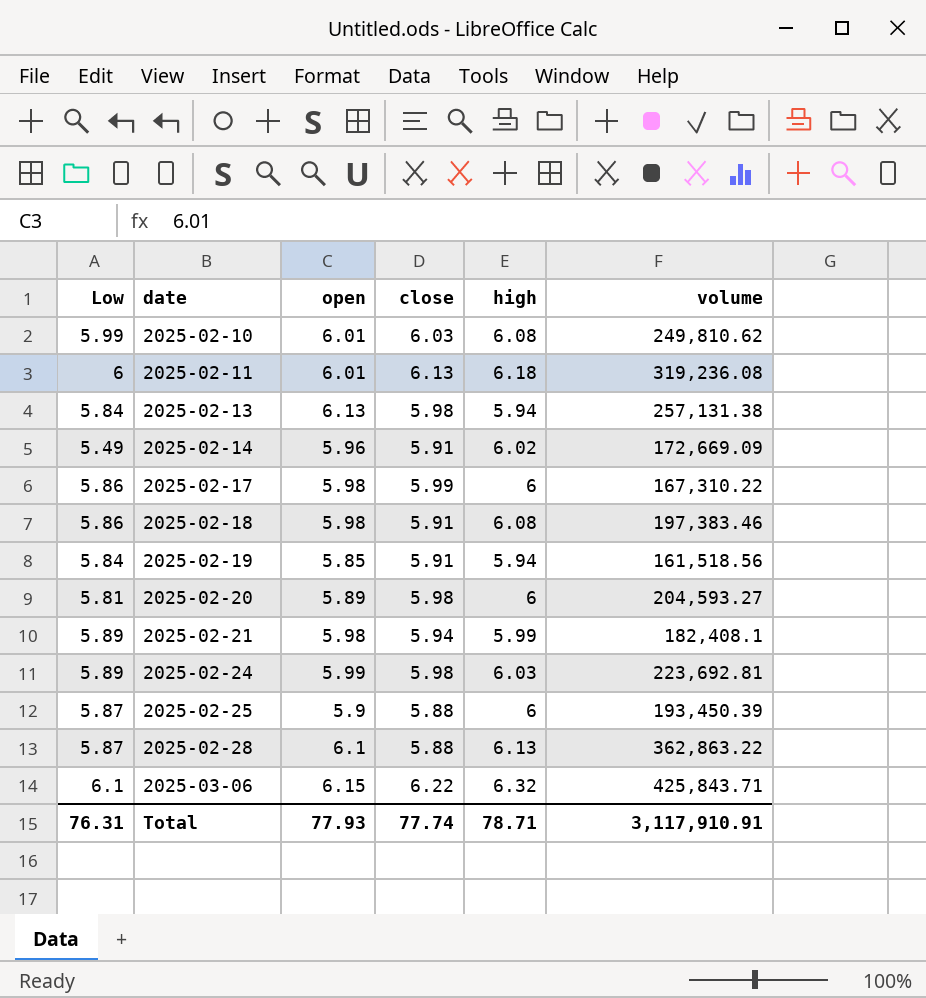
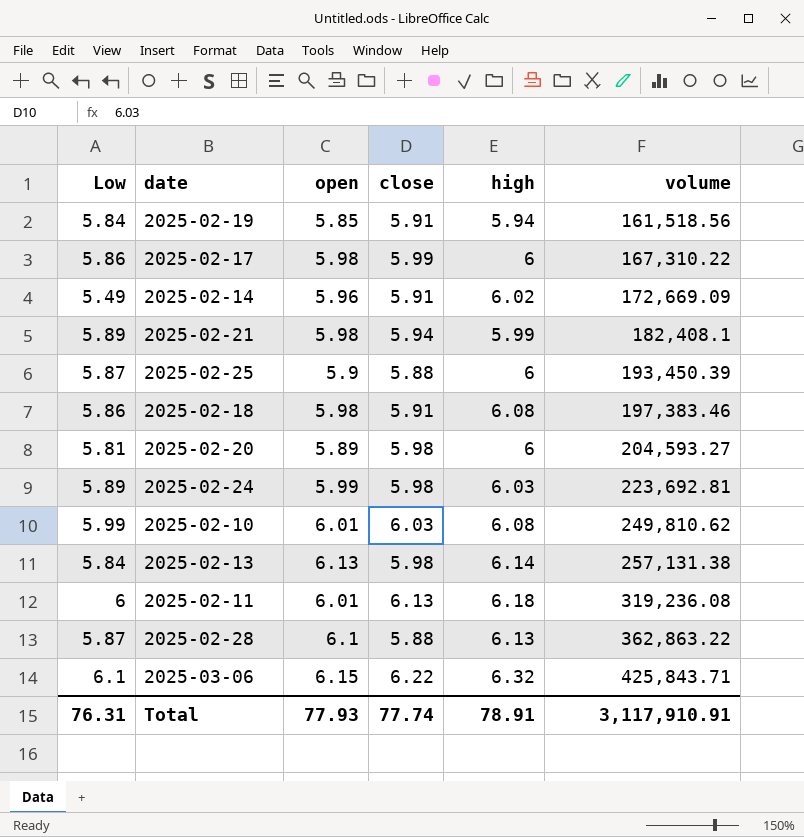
row order: date ascending -> volume ascending
2025-02-13 | high: 5.94 -> 6.14
Total | high: 78.71 -> 78.91

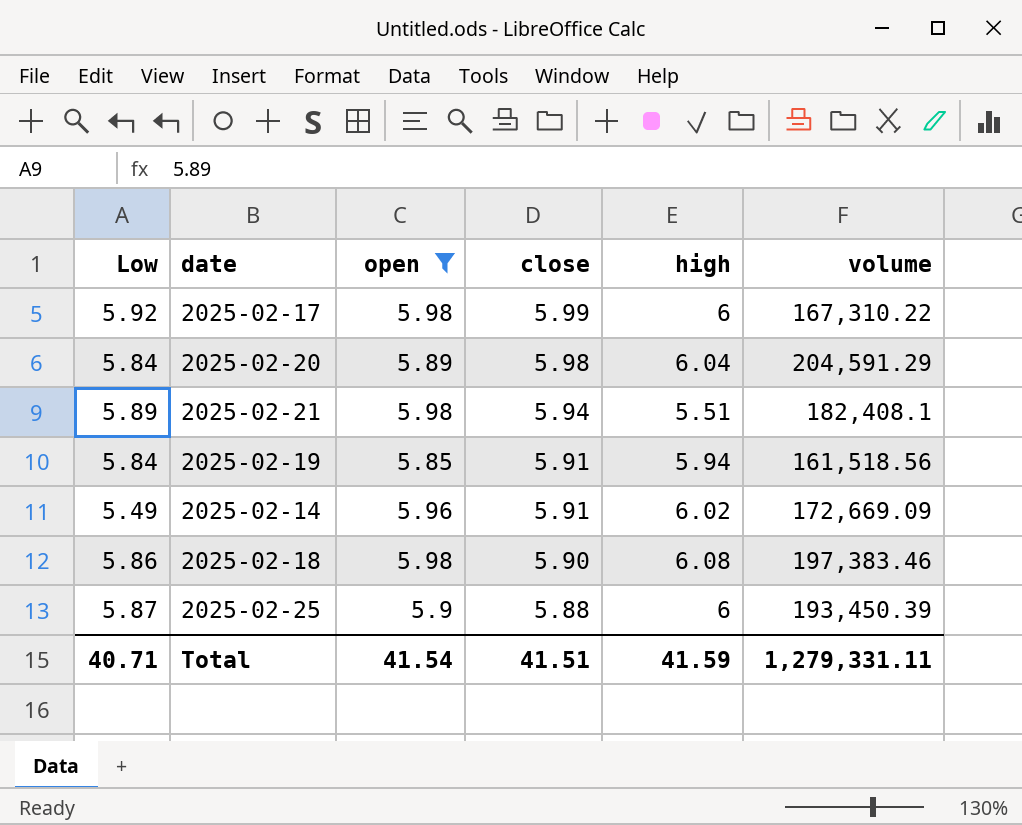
filter: none -> open <= 5.98
row order: volume ascending -> close descending
2025-02-17 | Low: 5.86 -> 5.92
2025-02-20 | Low: 5.81 -> 5.84
2025-02-20 | high: 6 -> 6.04
2025-02-20 | volume: 204,593.27 -> 204,591.29
2025-02-21 | high: 5.99 -> 5.51
2025-02-18 | close: 5.91 -> 5.90
Total | Low: 76.31 -> 40.71
Total | open: 77.93 -> 41.54
Total | close: 77.74 -> 41.51
Total | high: 78.91 -> 41.59
Total | volume: 3,117,910.91 -> 1,279,331.11

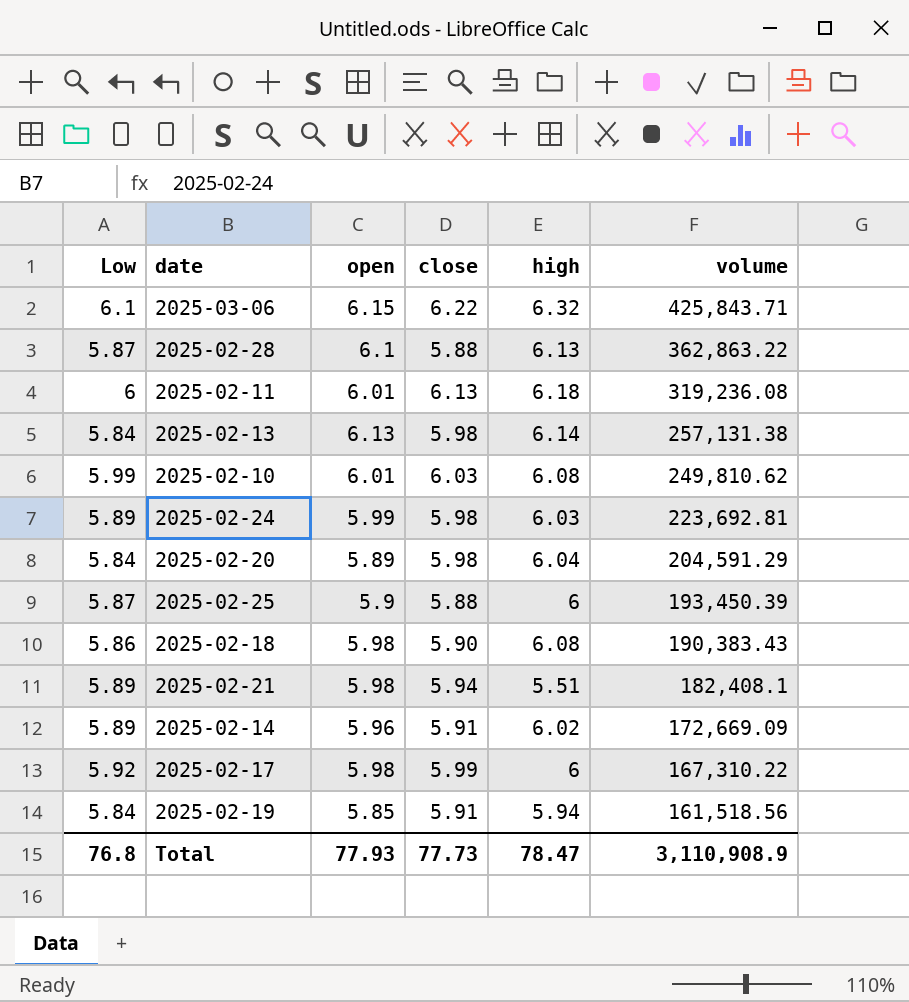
filter: open <= 5.98 -> none
row order: close descending -> volume descending
2025-02-18 | volume: 197,383.46 -> 190,383.43
2025-02-14 | Low: 5.49 -> 5.89
Total | Low: 40.71 -> 76.8
Total | open: 41.54 -> 77.93
Total | close: 41.51 -> 77.73
Total | high: 41.59 -> 78.47
Total | volume: 1,279,331.11 -> 3,110,908.9

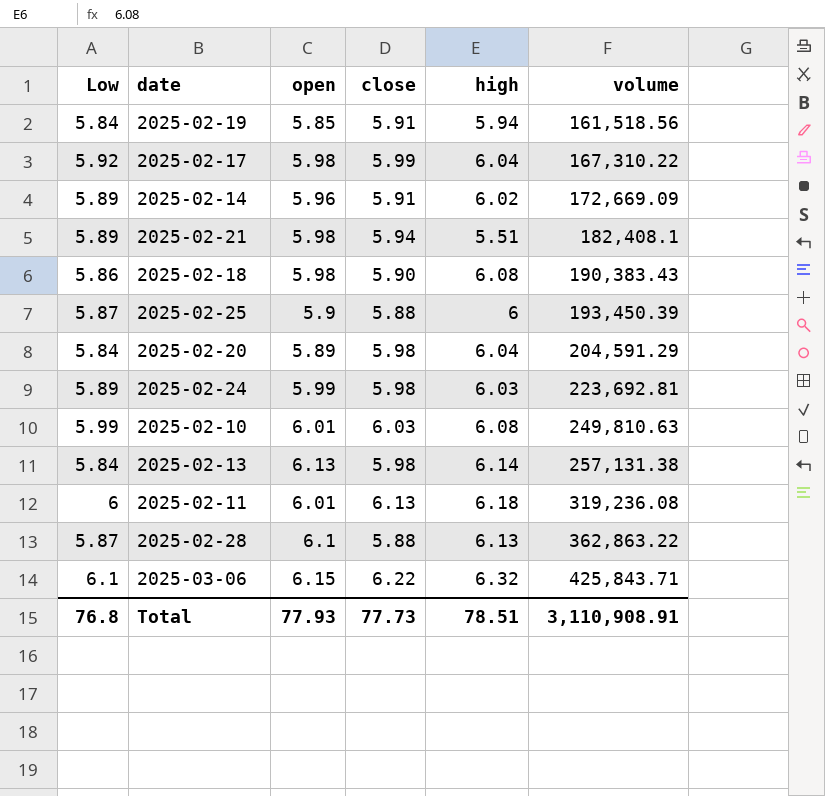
row order: volume descending -> volume ascending
2025-02-17 | high: 6 -> 6.04
2025-02-10 | volume: 249,810.62 -> 249,810.63
Total | high: 78.47 -> 78.51
Total | volume: 3,110,908.9 -> 3,110,908.91

